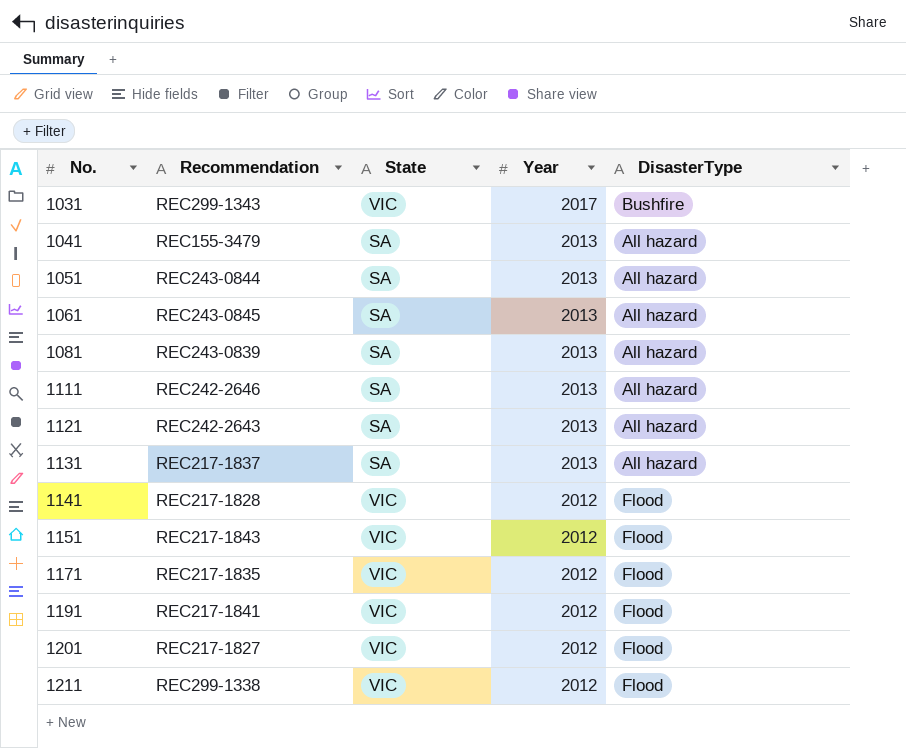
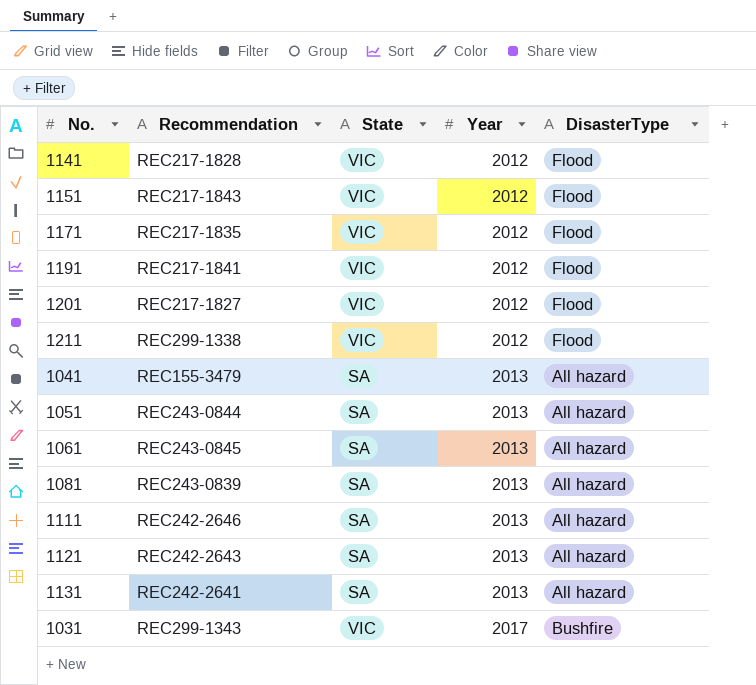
row order: No. ascending -> Year ascending
1131 | Recommendation: REC217-1837 -> REC242-2641

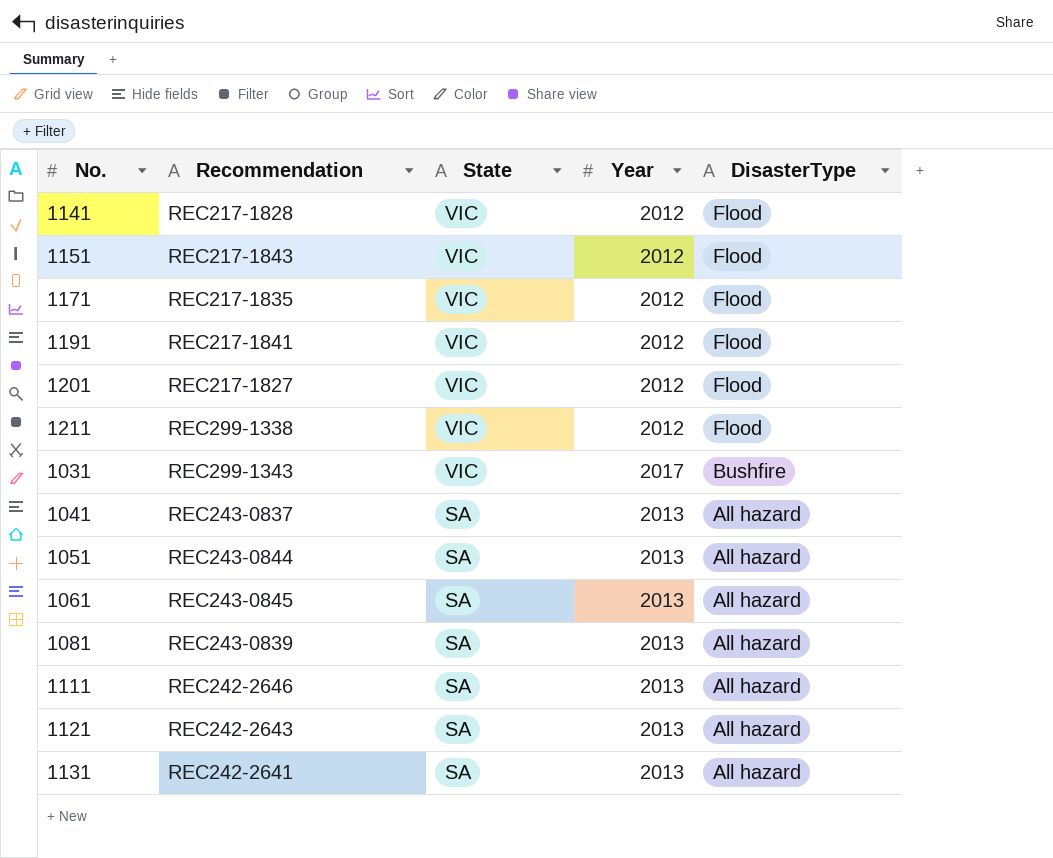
row order: Year ascending -> State descending
1041 | Recommendation: REC155-3479 -> REC243-0837

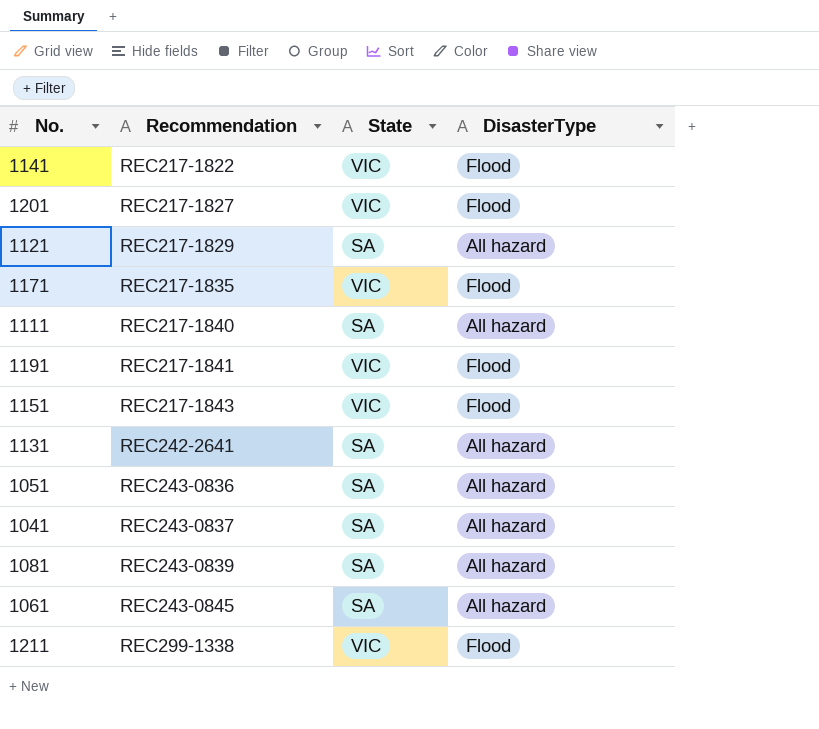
row order: State descending -> Recommendation ascending
column Year | position: 4 -> none
row 1031: REC299-1343 | VIC | 2017 | Bushfire -> none
1141 | Recommendation: REC217-1828 -> REC217-1822
1121 | Recommendation: REC242-2643 -> REC217-1829
1111 | Recommendation: REC242-2646 -> REC217-1840
1051 | Recommendation: REC243-0844 -> REC243-0836

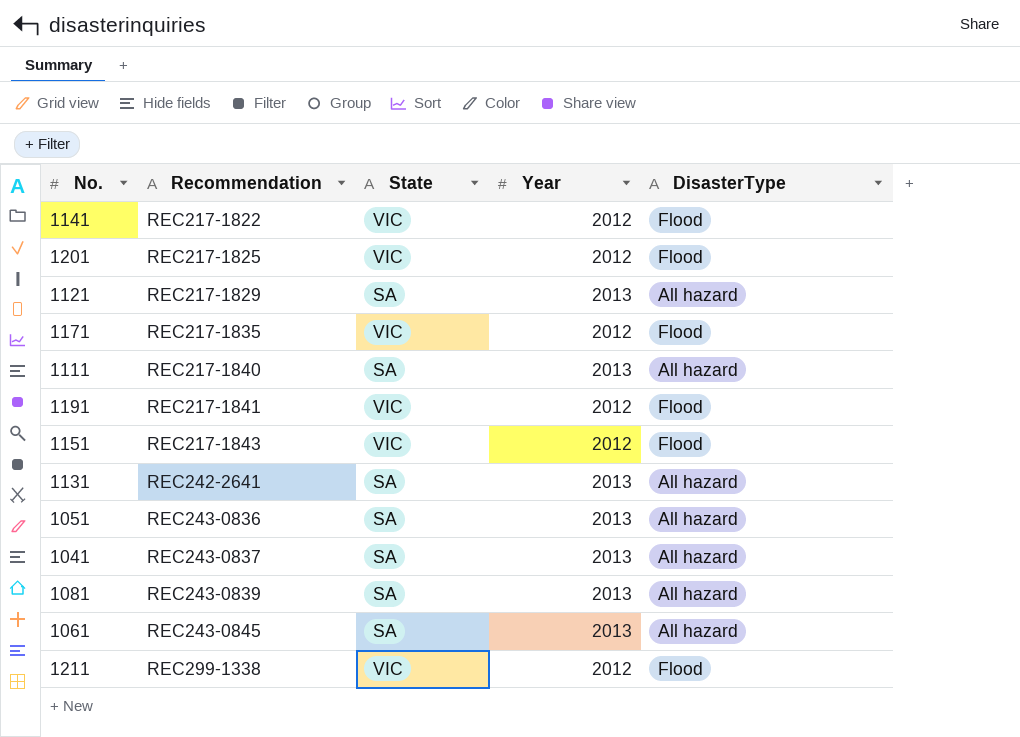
column Year | position: none -> 4
1201 | Recommendation: REC217-1827 -> REC217-1825

